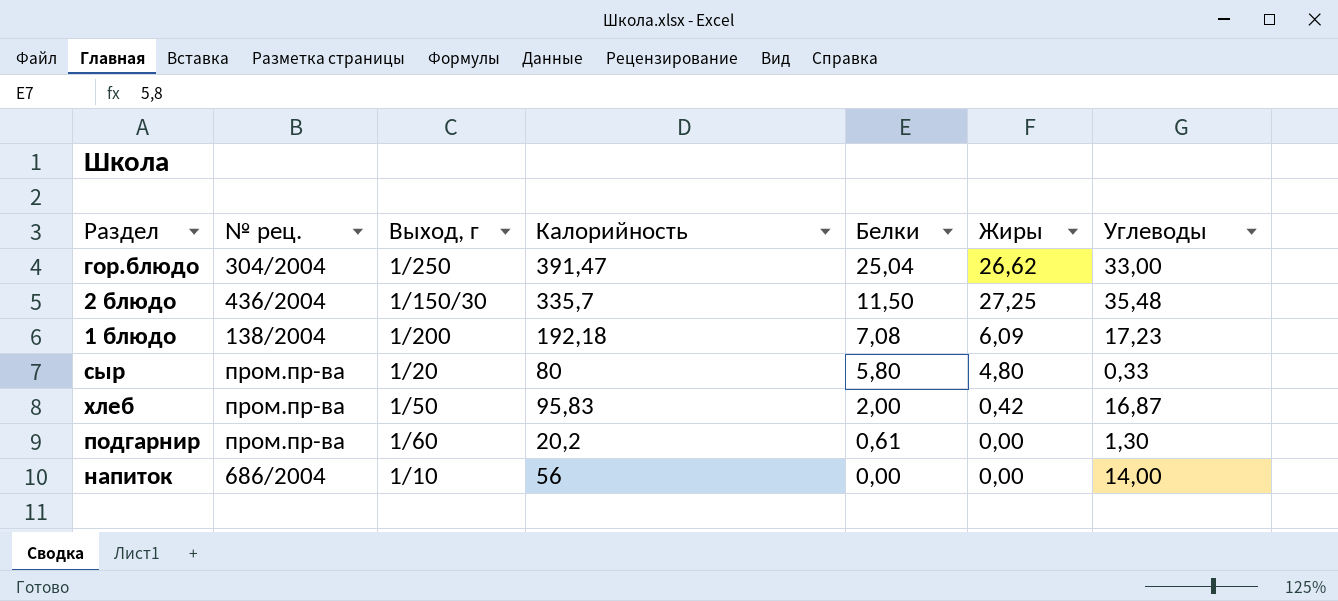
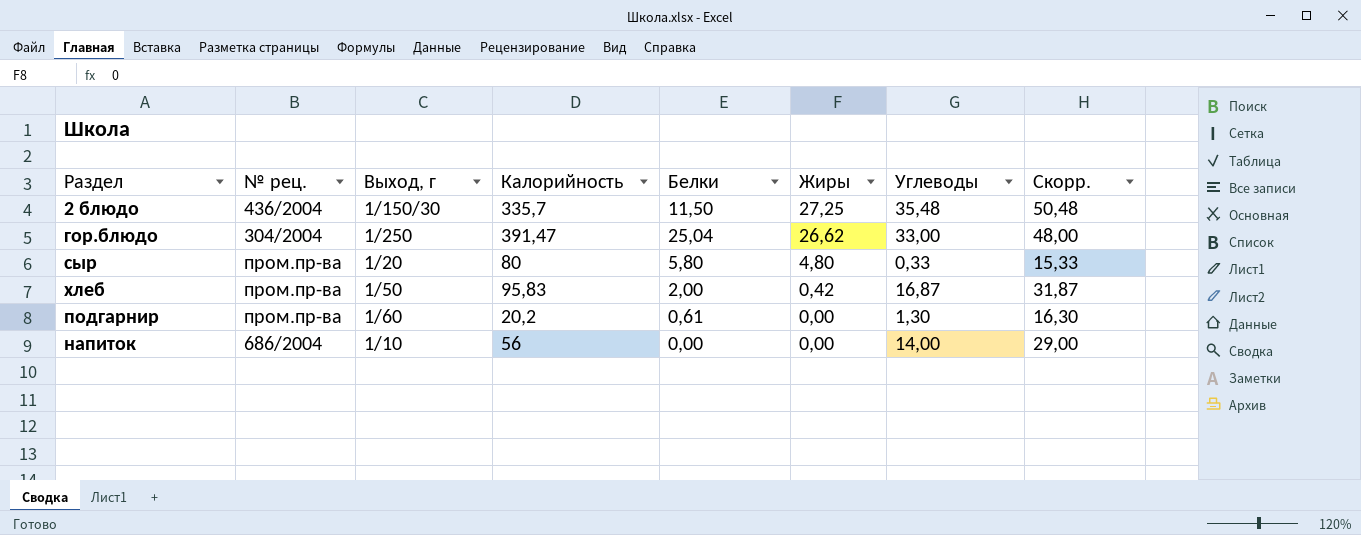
row order: Белки descending -> Жиры descending
column Скорр. | formula: none -> [Углеводы] + 15
row 1 блюдо: 138/2004 | 1/200 | 192,18 | 7,08 | 6,09 | 17,23 -> none

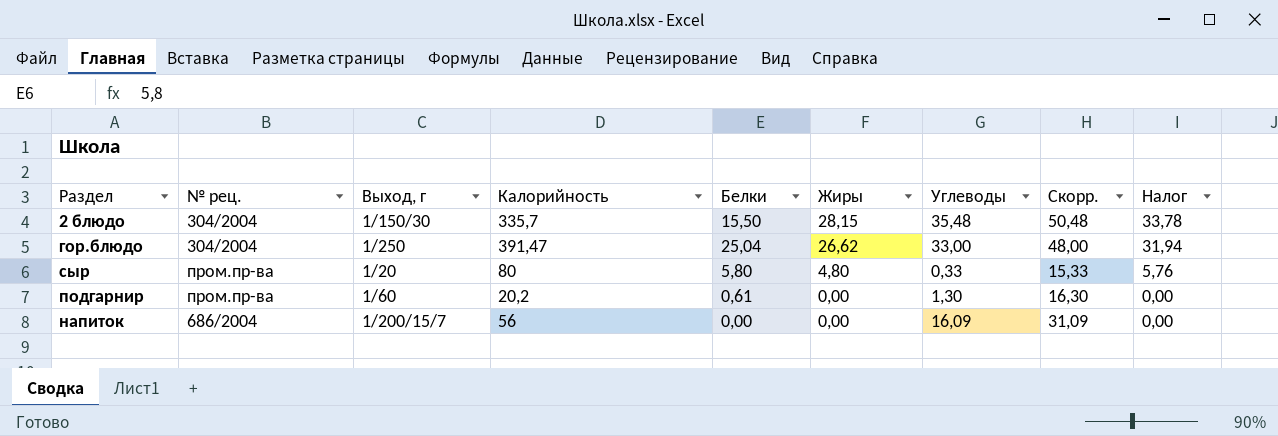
column Налог | formula: none -> [Жиры] * 1,2
row хлеб: пром.пр-ва | 1/50 | 95,83 | 2,00 | 0,42 | 16,87 | 31,87 -> none
2 блюдо | № рец.: 436/2004 -> 304/2004
2 блюдо | Белки: 11,50 -> 15,50
2 блюдо | Жиры: 27,25 -> 28,15
напиток | Выход, г: 1/10 -> 1/200/15/7
напиток | Углеводы: 14,00 -> 16,09
напиток | Скорр.: 29,00 -> 31,09

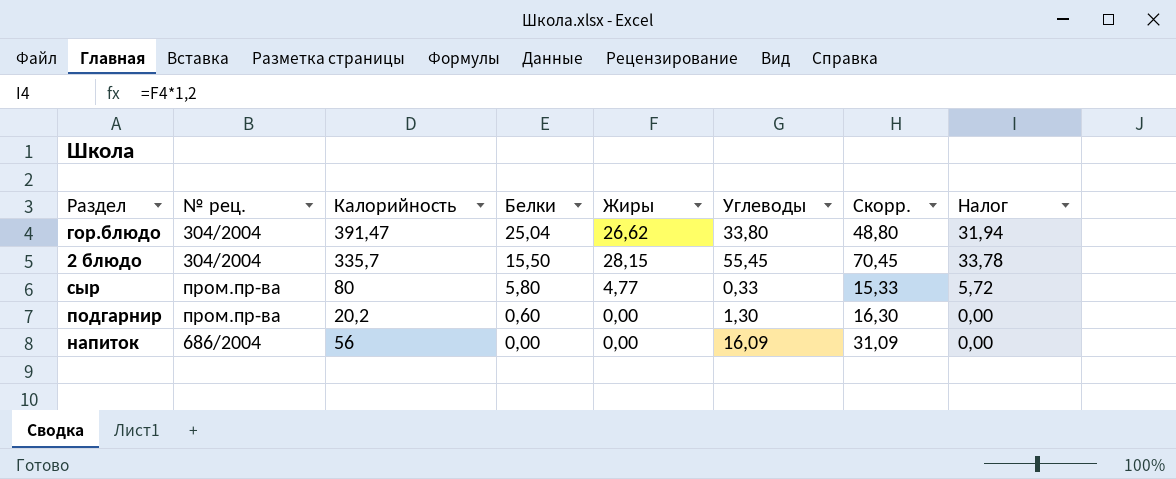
row order: Жиры descending -> Белки descending
column Выход, г | position: 3 -> none
гор.блюдо | Углеводы: 33,00 -> 33,80
гор.блюдо | Скорр.: 48,00 -> 48,80
2 блюдо | Углеводы: 35,48 -> 55,45
2 блюдо | Скорр.: 50,48 -> 70,45
сыр | Жиры: 4,80 -> 4,77
сыр | Налог: 5,76 -> 5,72
подгарнир | Белки: 0,61 -> 0,60

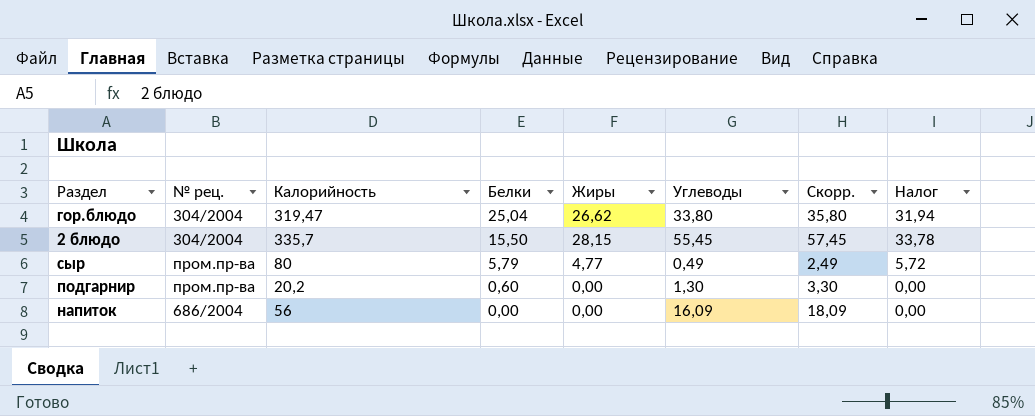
column Скорр. | formula: [Углеводы] + 15 -> [Углеводы] + 2
гор.блюдо | Калорийность: 391,47 -> 319,47
сыр | Белки: 5,80 -> 5,79
сыр | Углеводы: 0,33 -> 0,49

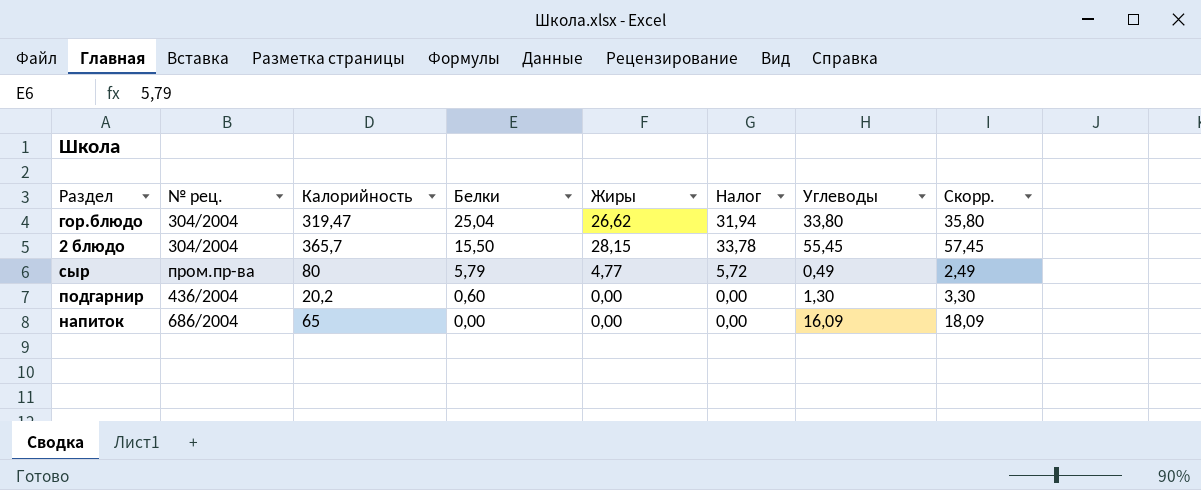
column Налог | position: 8 -> 6
2 блюдо | Калорийность: 335,7 -> 365,7
подгарнир | № рец.: пром.пр-ва -> 436/2004
напиток | Калорийность: 56 -> 65

